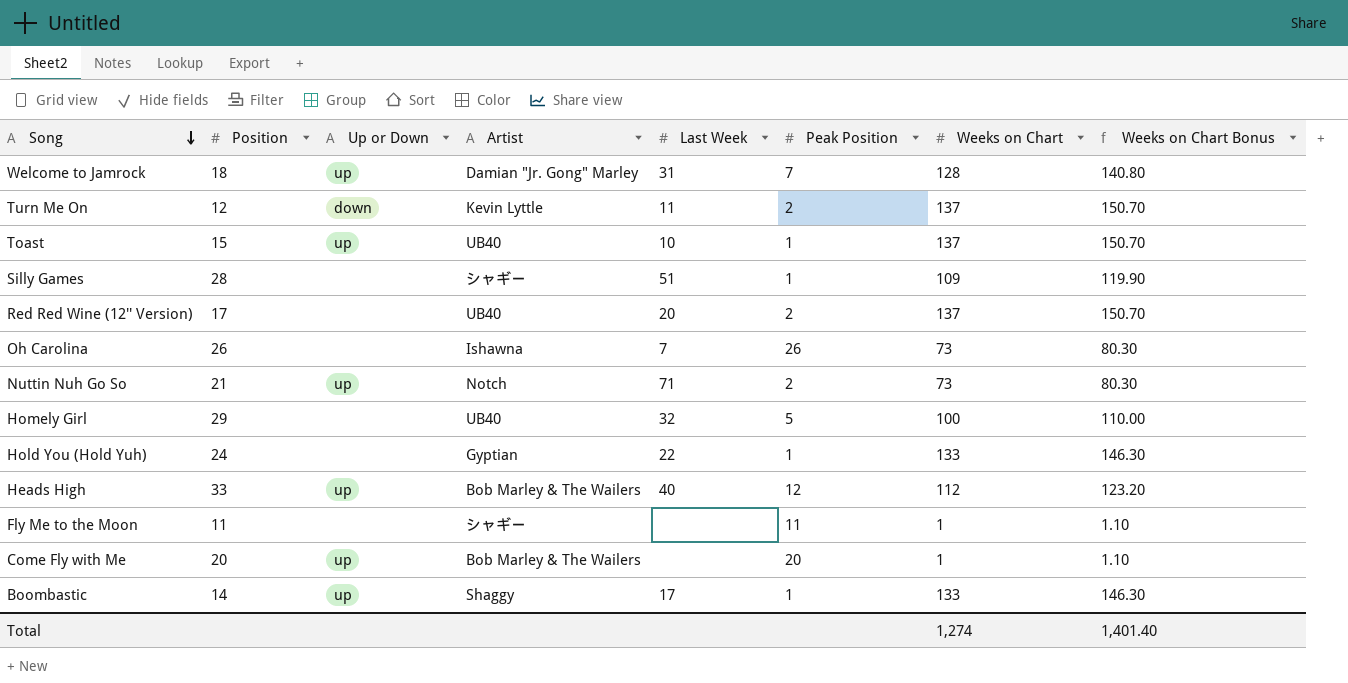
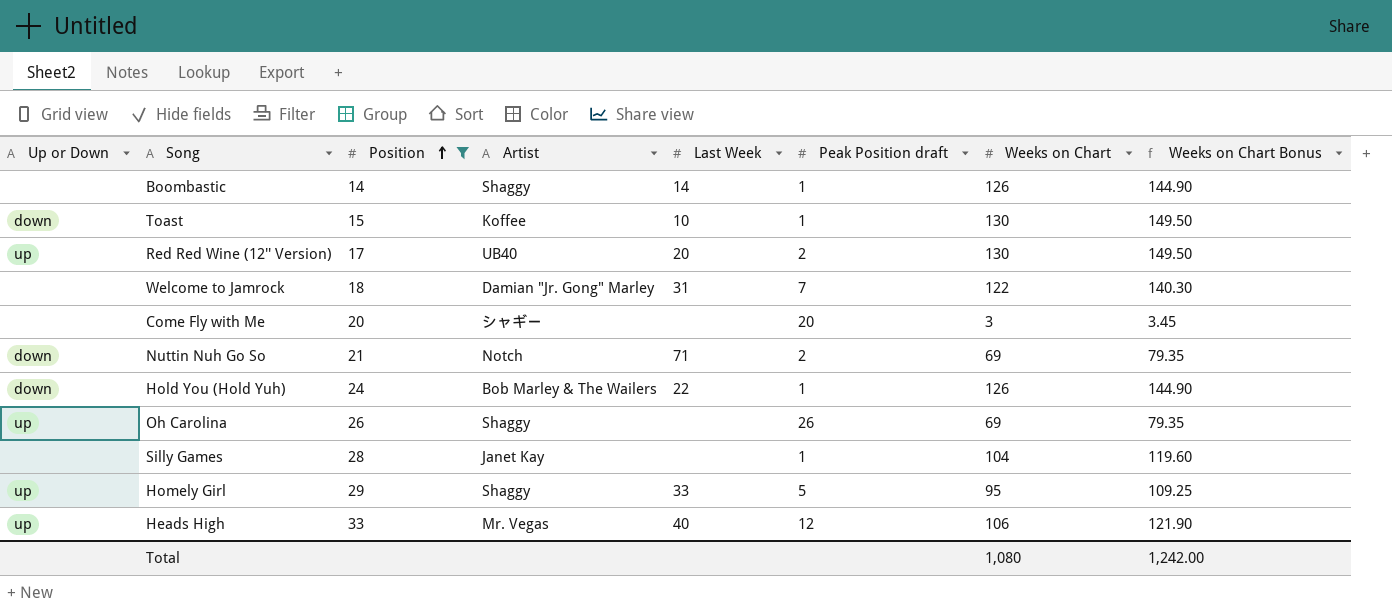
filter: none -> Position >= 14
row order: Song descending -> Position ascending
column Up or Down | position: 3 -> 1
column name: Peak Position -> Peak Position draft
column Weeks on Chart Bonus | formula: [Weeks on Chart] * 1.1 -> [Weeks on Chart] * 1.15
Boombastic | Up or Down: up -> none
Boombastic | Last Week: 17 -> 14
Boombastic | Weeks on Chart: 133 -> 126
Toast | Up or Down: up -> down
Toast | Artist: UB40 -> Koffee
Toast | Weeks on Chart: 137 -> 130
Red Red Wine (12'' Version) | Up or Down: none -> up
Red Red Wine (12'' Version) | Weeks on Chart: 137 -> 130
Welcome to Jamrock | Up or Down: up -> none
Welcome to Jamrock | Weeks on Chart: 128 -> 122
Come Fly with Me | Up or Down: up -> none
Come Fly with Me | Artist: Bob Marley & The Wailers -> シャギー
Come Fly with Me | Weeks on Chart: 1 -> 3
Nuttin Nuh Go So | Up or Down: up -> down
Nuttin Nuh Go So | Weeks on Chart: 73 -> 69
Hold You (Hold Yuh) | Up or Down: none -> down
Hold You (Hold Yuh) | Artist: Gyptian -> Bob Marley & The Wailers
Hold You (Hold Yuh) | Weeks on Chart: 133 -> 126
Oh Carolina | Up or Down: none -> up
Oh Carolina | Artist: Ishawna -> Shaggy
Oh Carolina | Last Week: 7 -> none
Oh Carolina | Weeks on Chart: 73 -> 69
Silly Games | Artist: シャギー -> Janet Kay
Silly Games | Last Week: 51 -> none
Silly Games | Weeks on Chart: 109 -> 104
Homely Girl | Up or Down: none -> up
Homely Girl | Artist: UB40 -> Shaggy
Homely Girl | Last Week: 32 -> 33
Homely Girl | Weeks on Chart: 100 -> 95
Heads High | Artist: Bob Marley & The Wailers -> Mr. Vegas
Heads High | Weeks on Chart: 112 -> 106
Total | Weeks on Chart: 1,274 -> 1,080
Total | Weeks on Chart Bonus: 1,401.40 -> 1,242.00

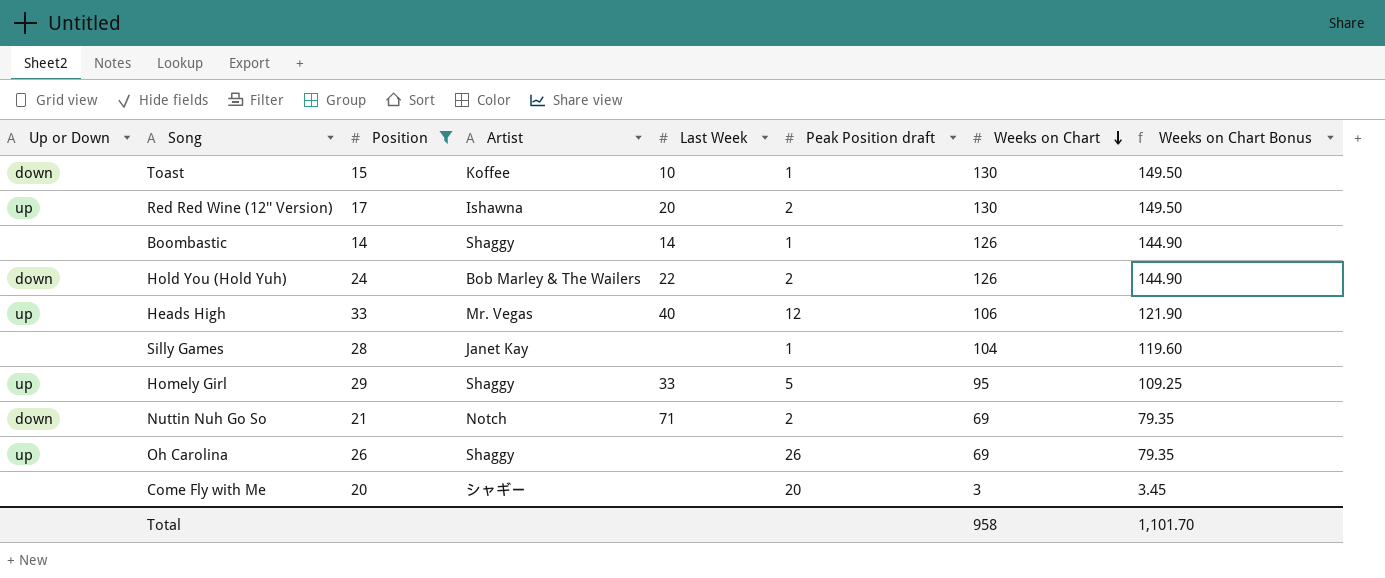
row order: Position ascending -> Weeks on Chart descending
row Welcome to Jamrock: none | 18 | Damian "Jr. Gong" Marley | 31 | 7 | 122 | 140.30 -> none
Red Red Wine (12'' Version) | Artist: UB40 -> Ishawna
Hold You (Hold Yuh) | Peak Position draft: 1 -> 2
Total | Weeks on Chart: 1,080 -> 958
Total | Weeks on Chart Bonus: 1,242.00 -> 1,101.70

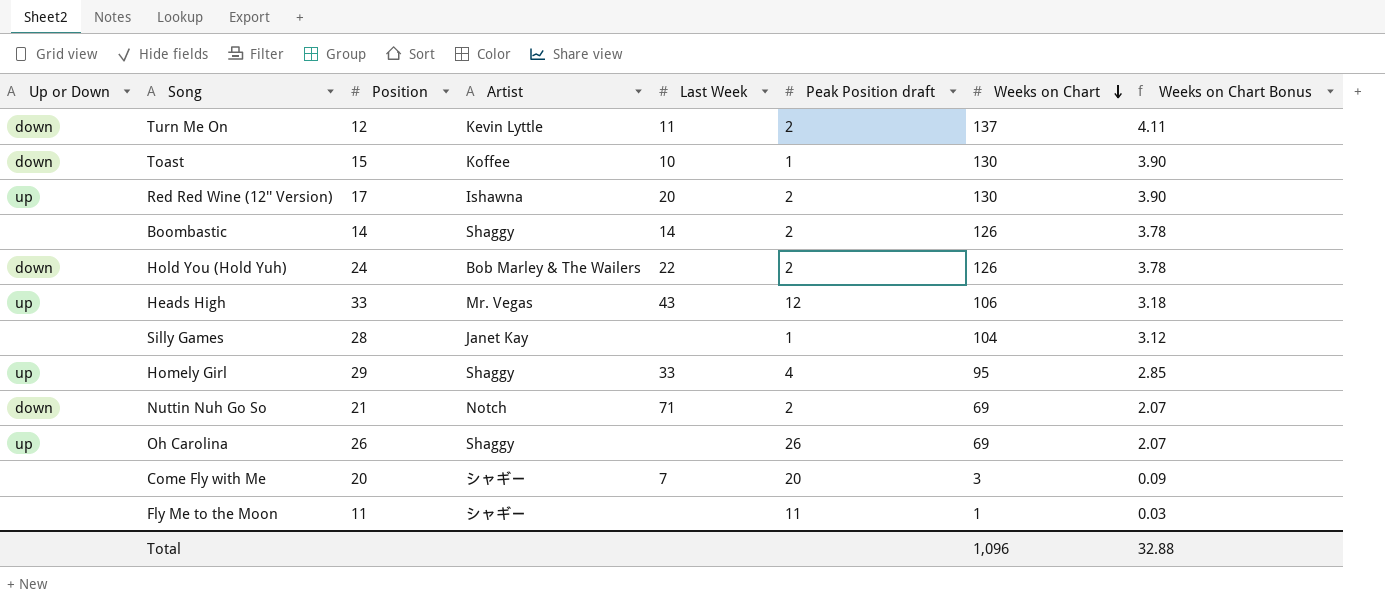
filter: Position >= 14 -> none
column Weeks on Chart Bonus | formula: [Weeks on Chart] * 1.15 -> [Weeks on Chart] * 0.03
Boombastic | Peak Position draft: 1 -> 2
Heads High | Last Week: 40 -> 43
Homely Girl | Peak Position draft: 5 -> 4
Come Fly with Me | Last Week: none -> 7
Total | Weeks on Chart: 958 -> 1,096
Total | Weeks on Chart Bonus: 1,101.70 -> 32.88

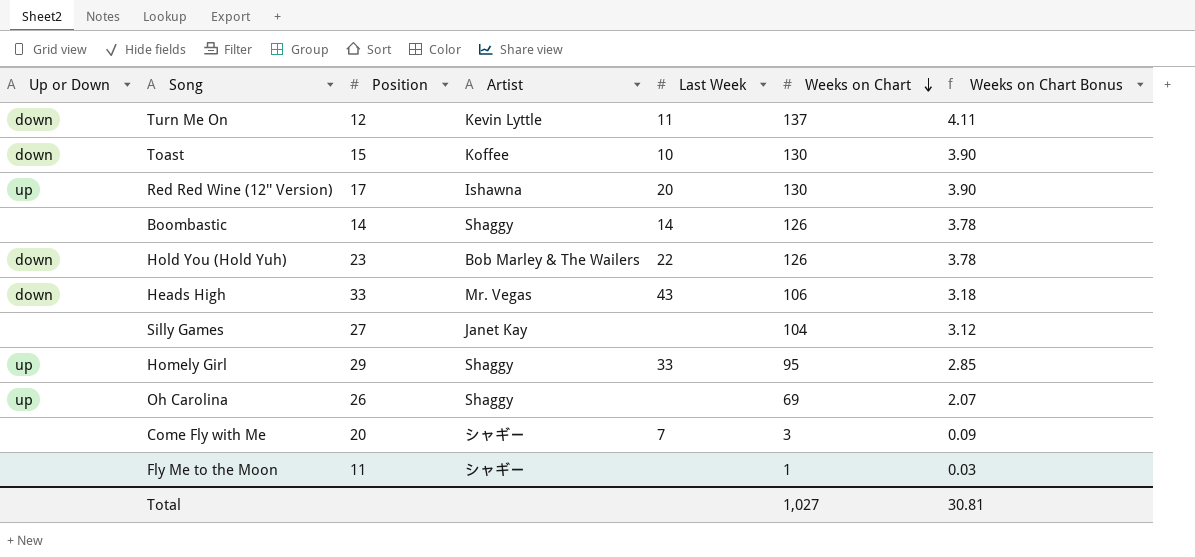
column Peak Position draft | position: 6 -> none
row Nuttin Nuh Go So: down | 21 | Notch | 71 | 2 | 69 | 2.07 -> none
Hold You (Hold Yuh) | Position: 24 -> 23
Heads High | Up or Down: up -> down
Silly Games | Position: 28 -> 27
Total | Weeks on Chart: 1,096 -> 1,027
Total | Weeks on Chart Bonus: 32.88 -> 30.81

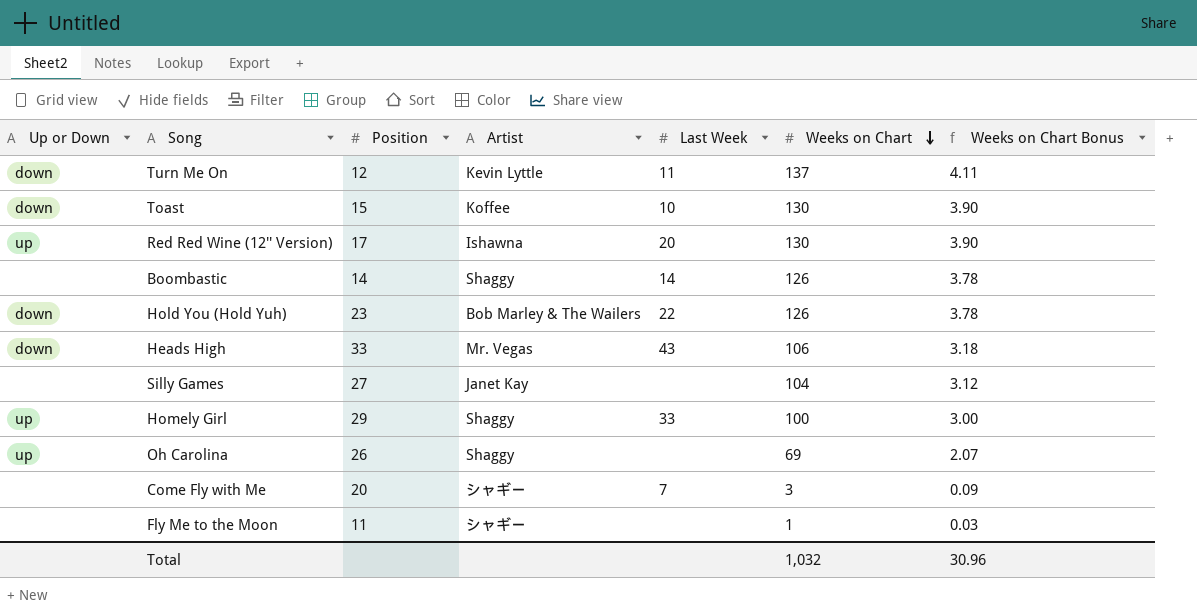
Homely Girl | Weeks on Chart: 95 -> 100
Homely Girl | Weeks on Chart Bonus: 2.85 -> 3.00
Total | Weeks on Chart: 1,027 -> 1,032
Total | Weeks on Chart Bonus: 30.81 -> 30.96

